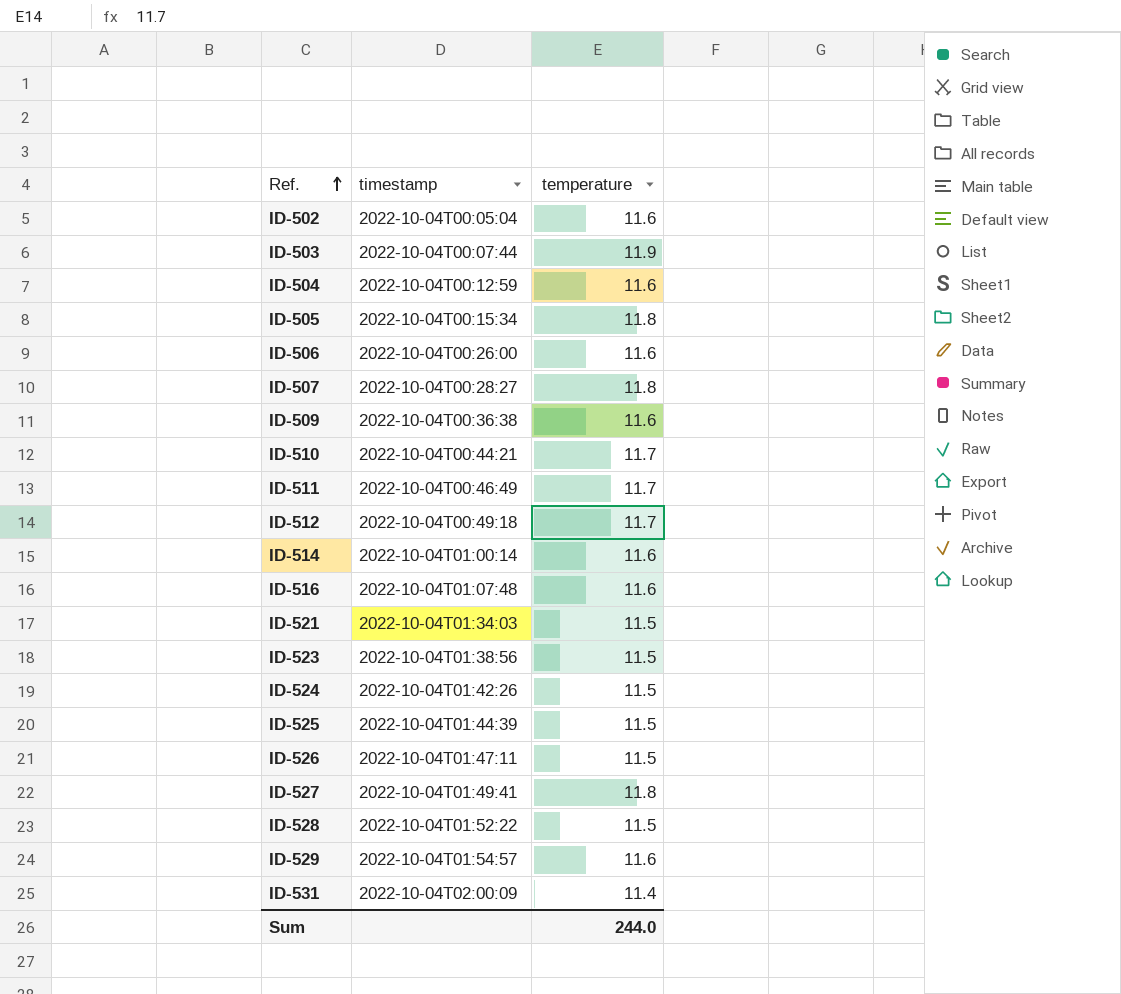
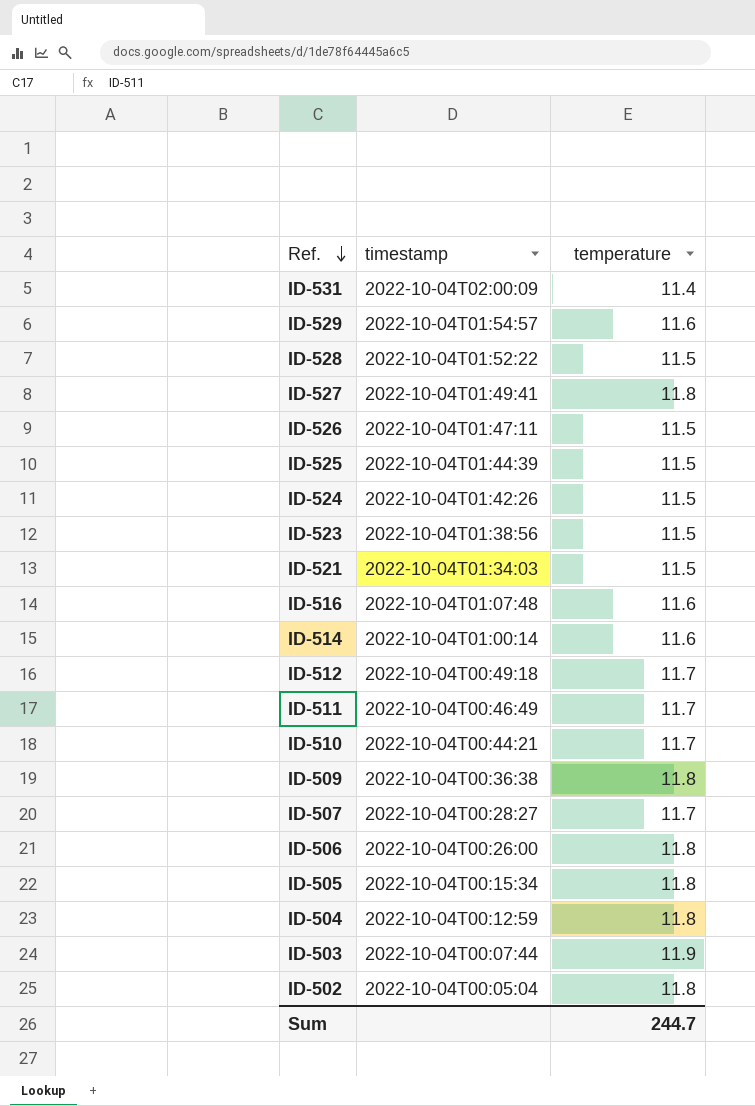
row order: Ref. ascending -> Ref. descending
ID-509 | temperature: 11.6 -> 11.8
ID-507 | temperature: 11.8 -> 11.7
ID-506 | temperature: 11.6 -> 11.8
ID-504 | temperature: 11.6 -> 11.8
ID-502 | temperature: 11.6 -> 11.8
Sum | temperature: 244.0 -> 244.7

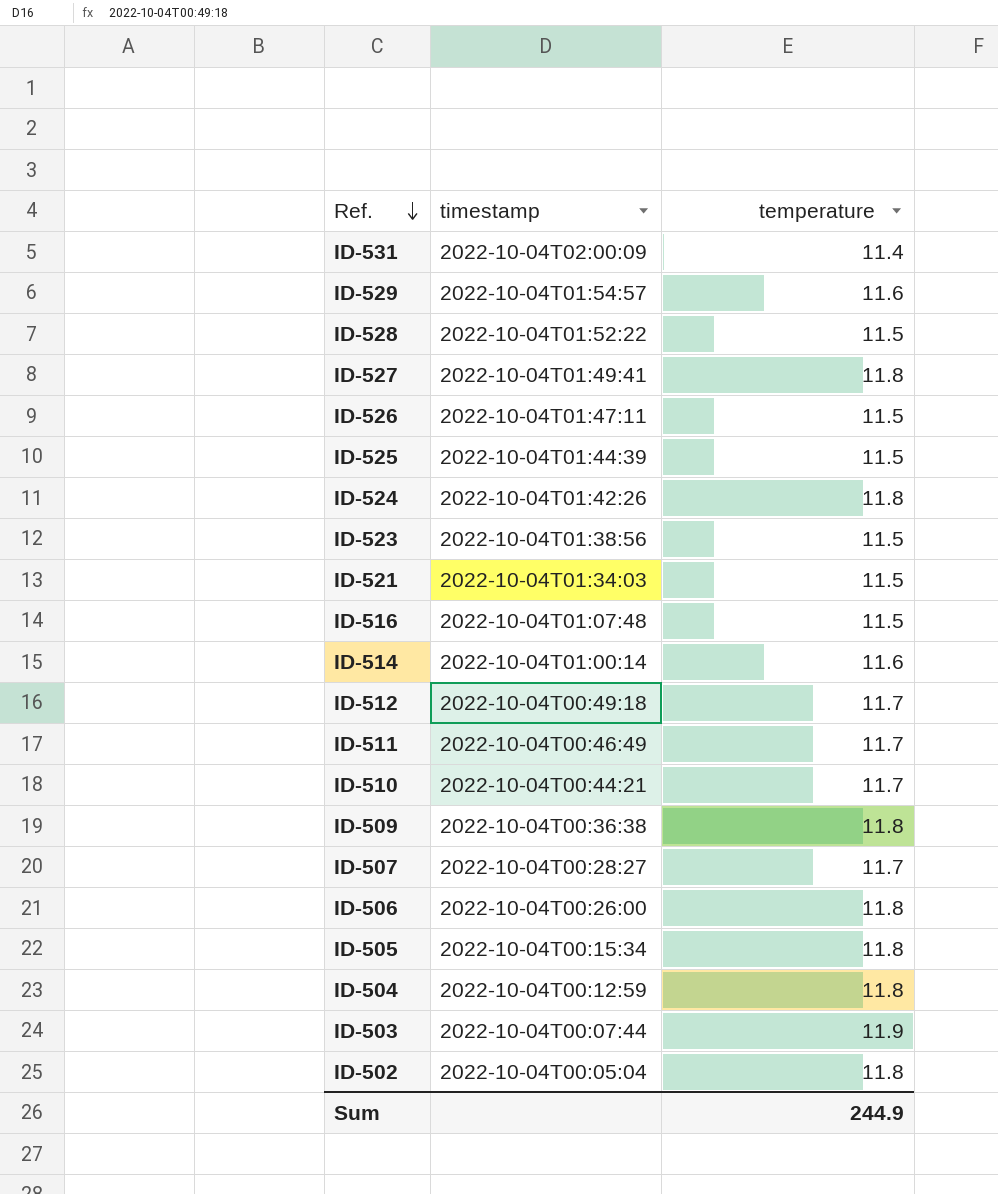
ID-524 | temperature: 11.5 -> 11.8
ID-516 | temperature: 11.6 -> 11.5
Sum | temperature: 244.7 -> 244.9

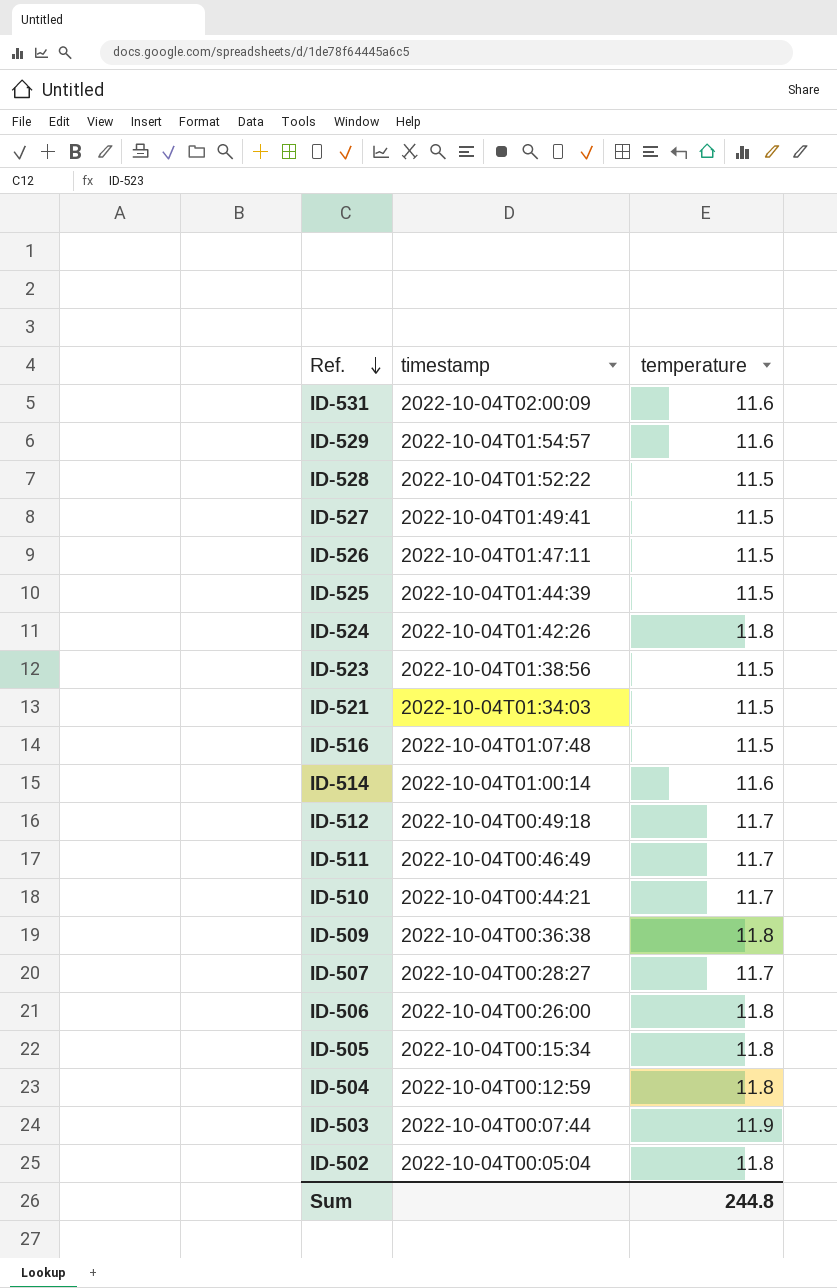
ID-531 | temperature: 11.4 -> 11.6
ID-527 | temperature: 11.8 -> 11.5
Sum | temperature: 244.9 -> 244.8

